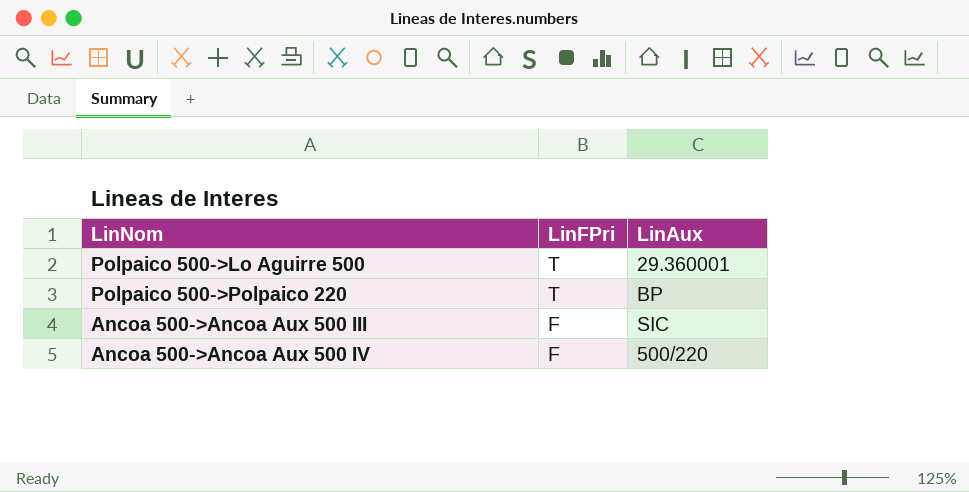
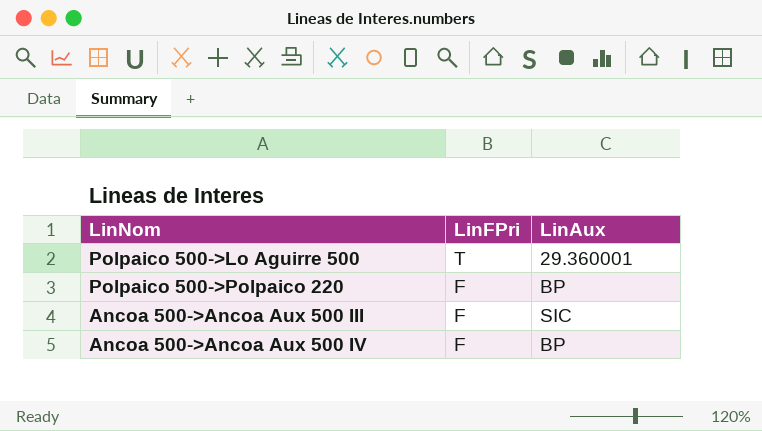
Polpaico 500->Polpaico 220 | LinFPri: T -> F
Ancoa 500->Ancoa Aux 500 IV | LinAux: 500/220 -> BP

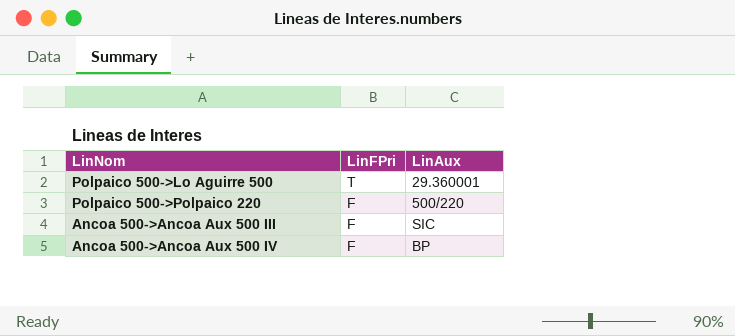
Polpaico 500->Polpaico 220 | LinAux: BP -> 500/220

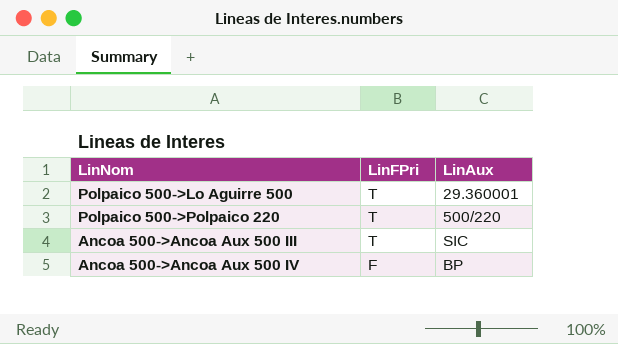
Polpaico 500->Polpaico 220 | LinFPri: F -> T
Ancoa 500->Ancoa Aux 500 III | LinFPri: F -> T

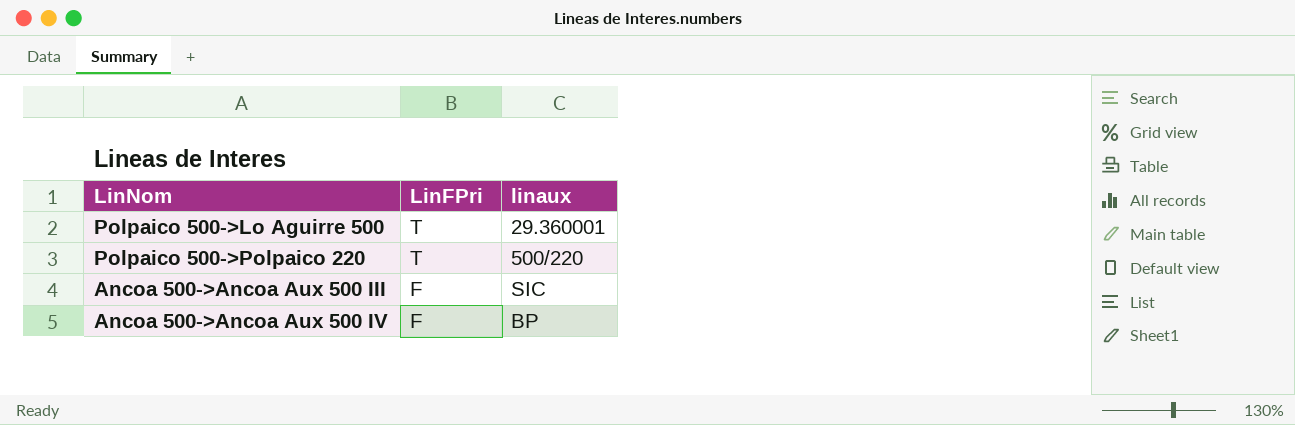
column name: LinAux -> linaux
Ancoa 500->Ancoa Aux 500 III | LinFPri: T -> F

